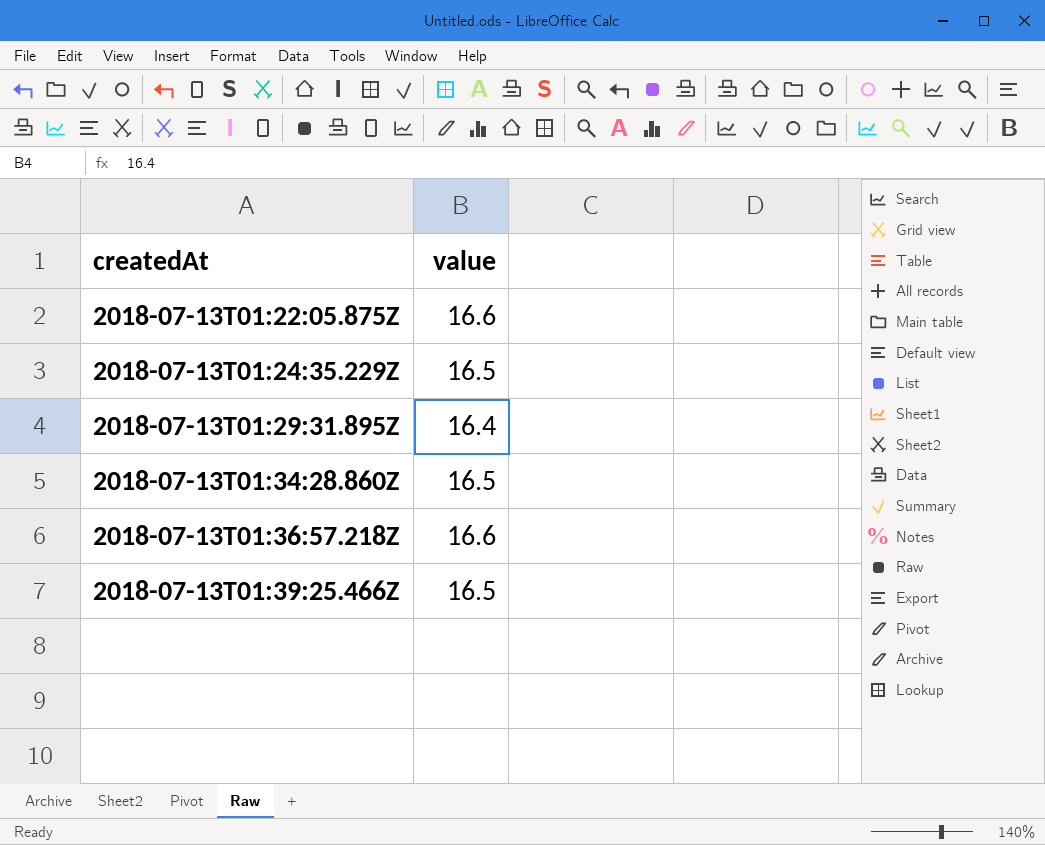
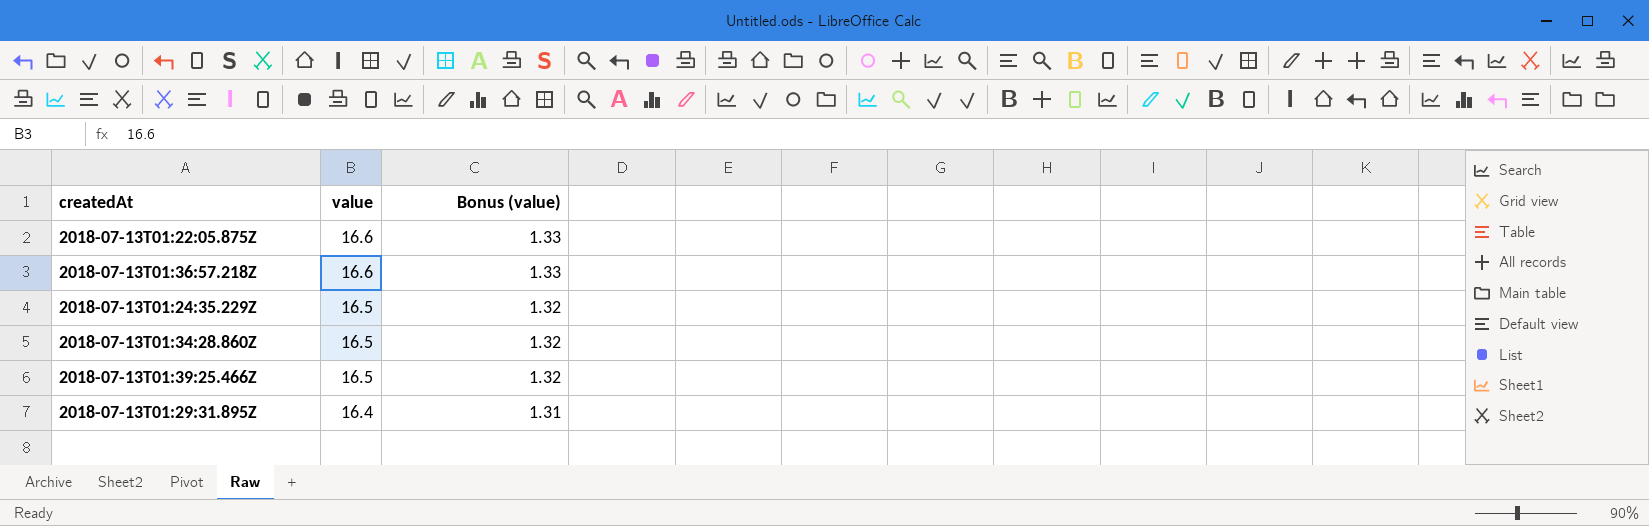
row order: createdAt ascending -> value descending
column Bonus (value) | formula: none -> [value] * 0.08

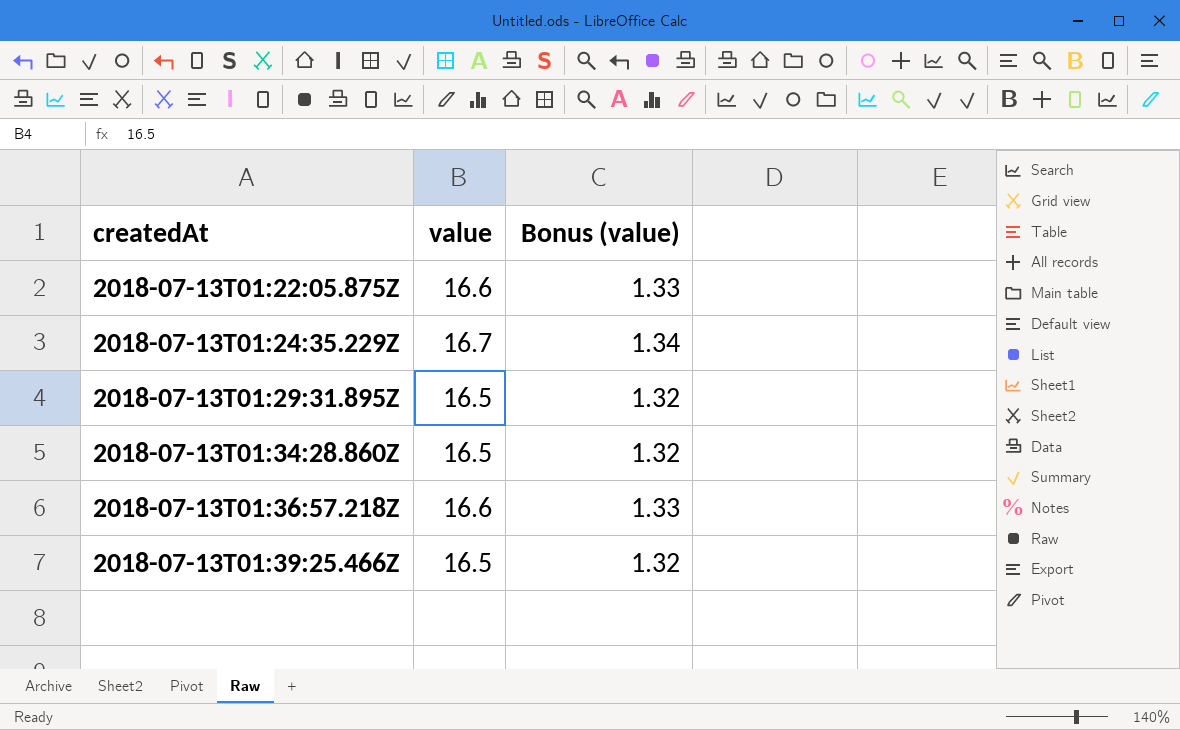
row order: value descending -> createdAt ascending
2018-07-13T01:24:35.229Z | value: 16.5 -> 16.7
2018-07-13T01:24:35.229Z | Bonus (value): 1.32 -> 1.34
2018-07-13T01:29:31.895Z | value: 16.4 -> 16.5
2018-07-13T01:29:31.895Z | Bonus (value): 1.31 -> 1.32

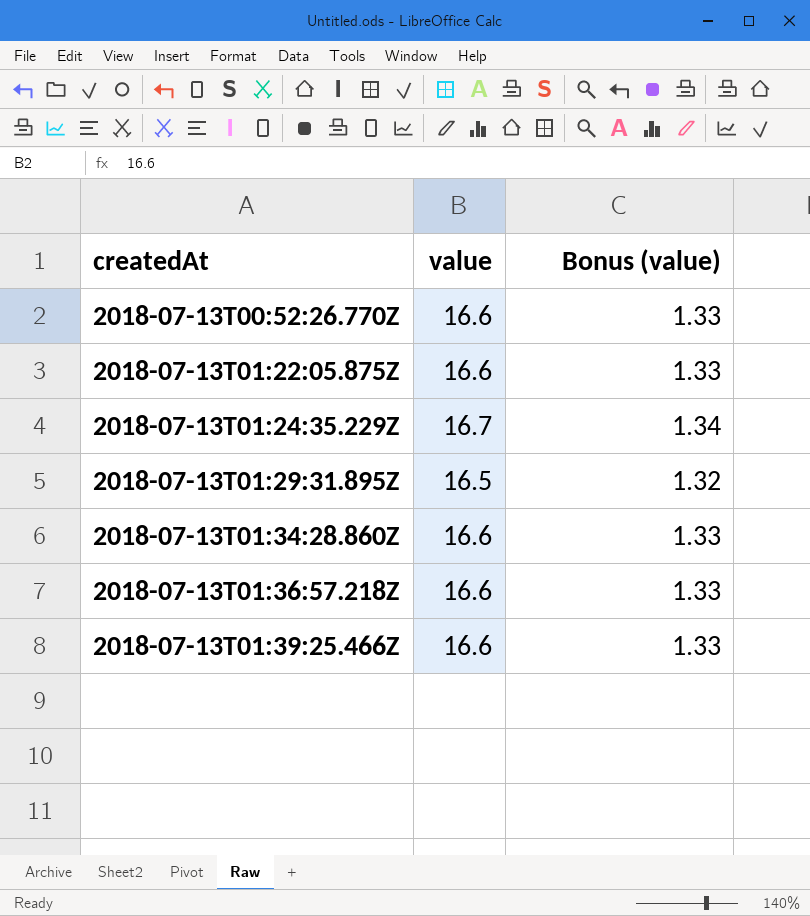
row 2018-07-13T00:52:26.770Z: none -> 16.6 | 1.33
2018-07-13T01:34:28.860Z | value: 16.5 -> 16.6
2018-07-13T01:34:28.860Z | Bonus (value): 1.32 -> 1.33
2018-07-13T01:39:25.466Z | value: 16.5 -> 16.6
2018-07-13T01:39:25.466Z | Bonus (value): 1.32 -> 1.33

